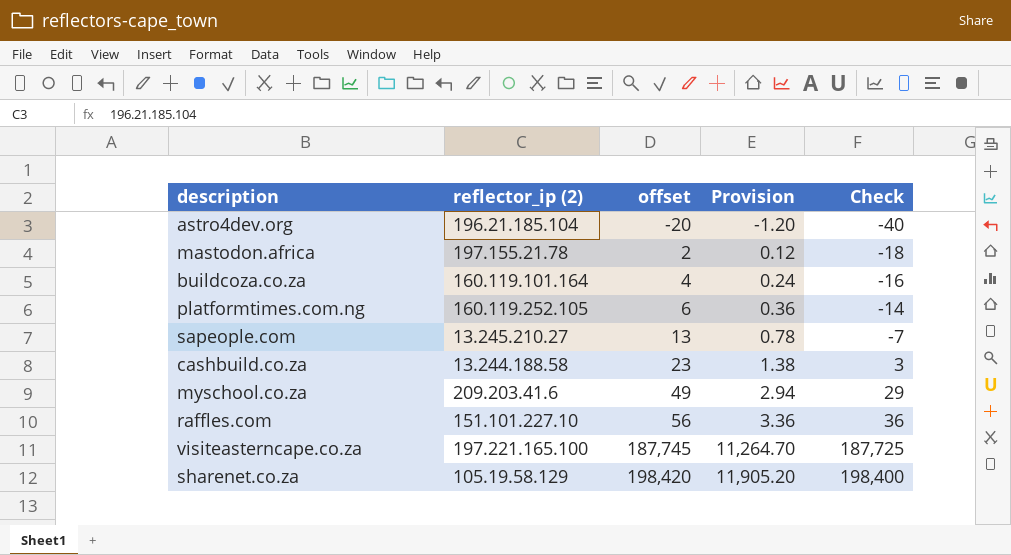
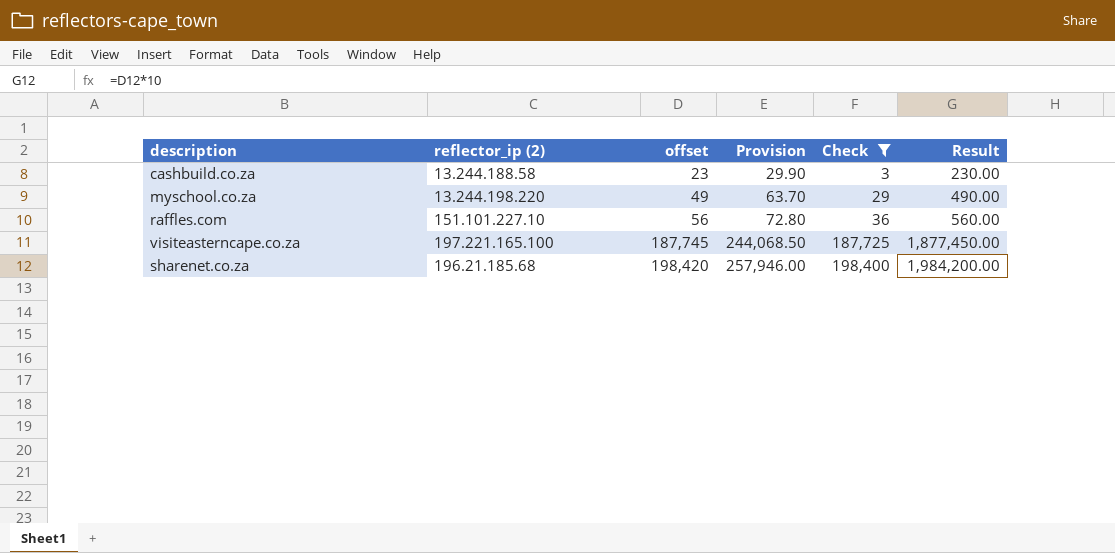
filter: none -> Check >= 3
column Provision | formula: [offset] * 0.06 -> [offset] * 1.3
column Result | formula: none -> [offset] * 10
myschool.co.za | reflector_ip (2): 209.203.41.6 -> 13.244.198.220
sharenet.co.za | reflector_ip (2): 105.19.58.129 -> 196.21.185.68

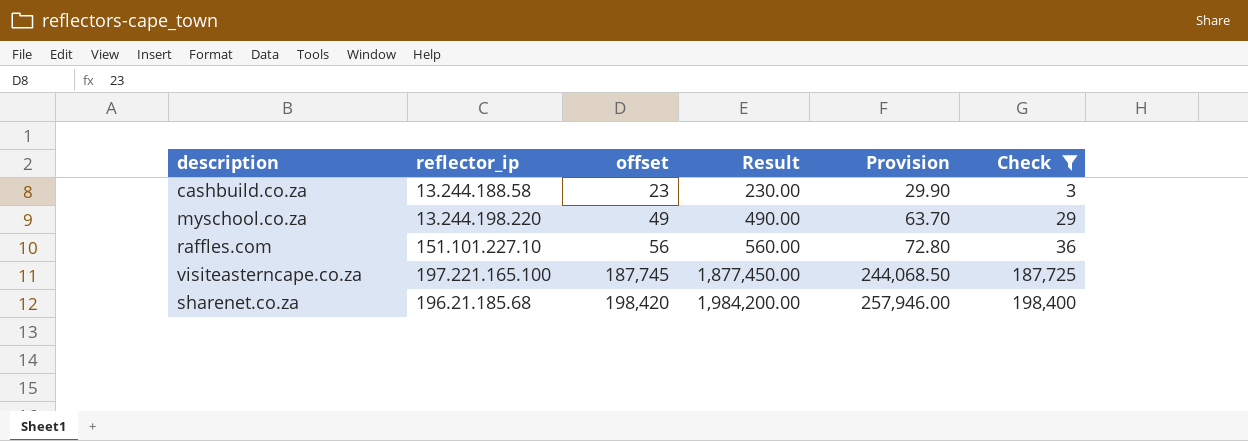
column name: reflector_ip (2) -> reflector_ip
column Result | position: 6 -> 4

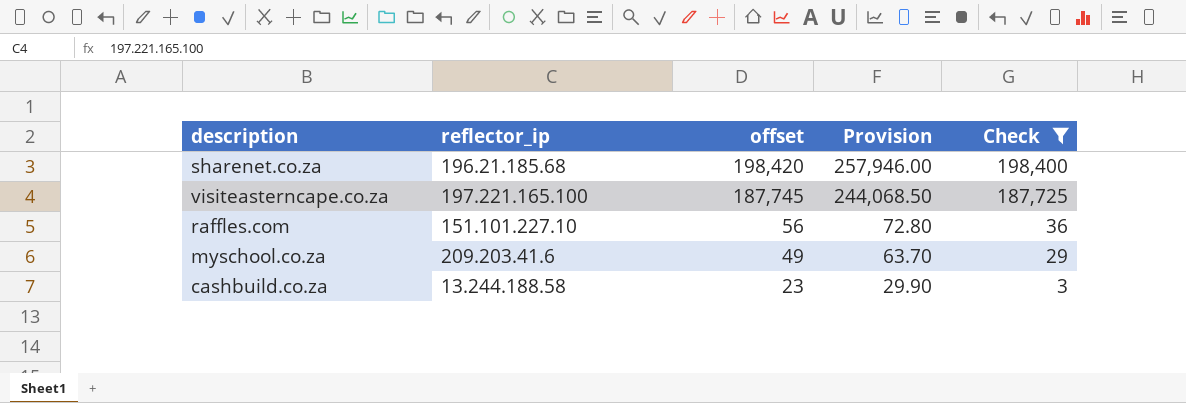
row order: offset ascending -> offset descending
column Result | formula: [offset] * 10 -> none
myschool.co.za | reflector_ip: 13.244.198.220 -> 209.203.41.6

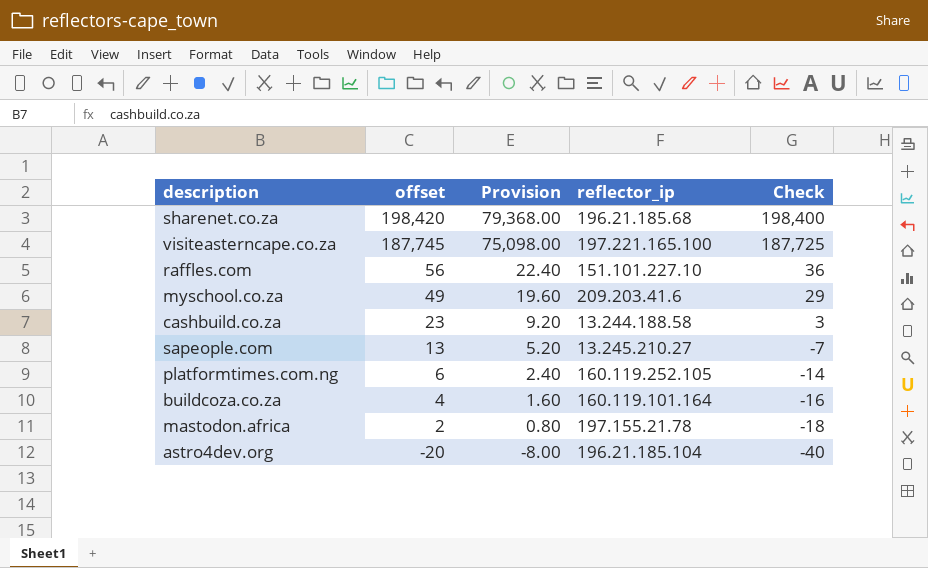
filter: Check >= 3 -> none
column Provision | formula: [offset] * 1.3 -> [offset] * 0.4
column reflector_ip | position: 2 -> 4

